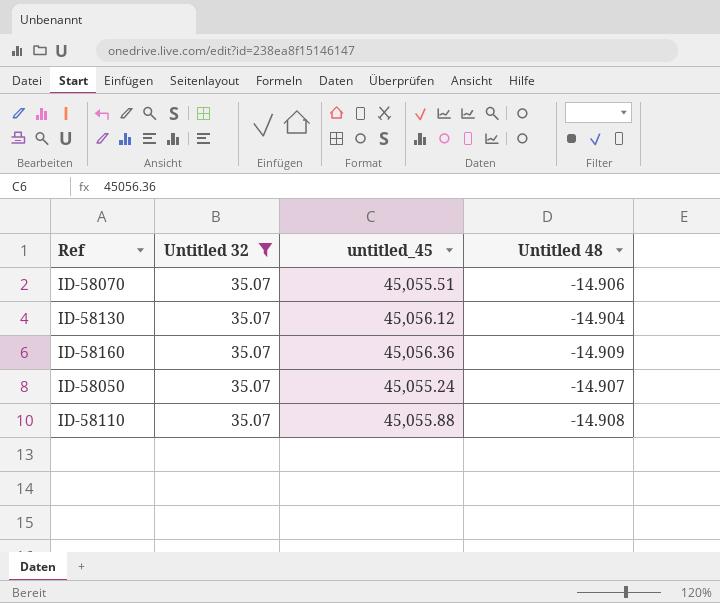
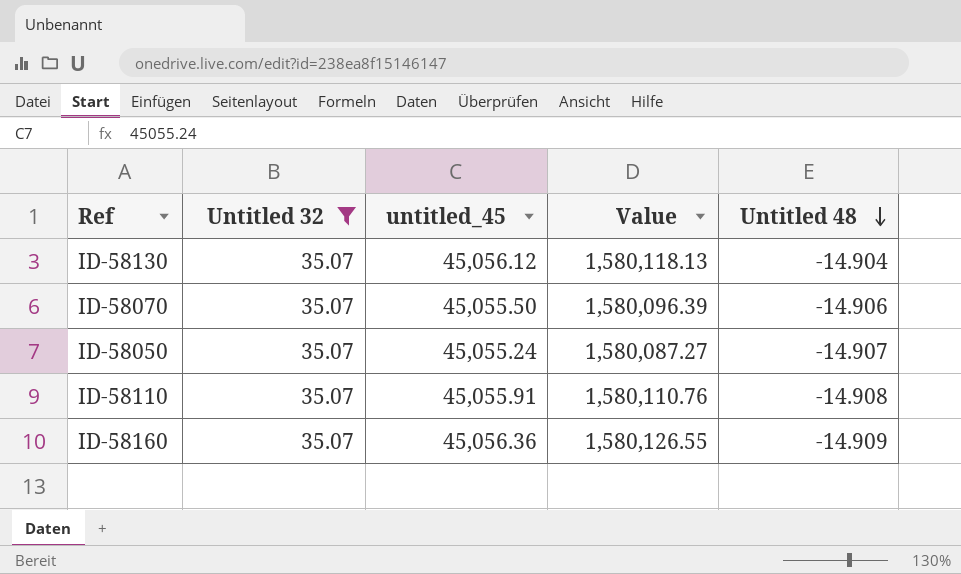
row order: none -> Untitled 48 descending
column Value | formula: none -> [Untitled 32] * [untitled_45]
ID-58070 | untitled_45: 45,055.51 -> 45,055.50
ID-58110 | untitled_45: 45,055.88 -> 45,055.91

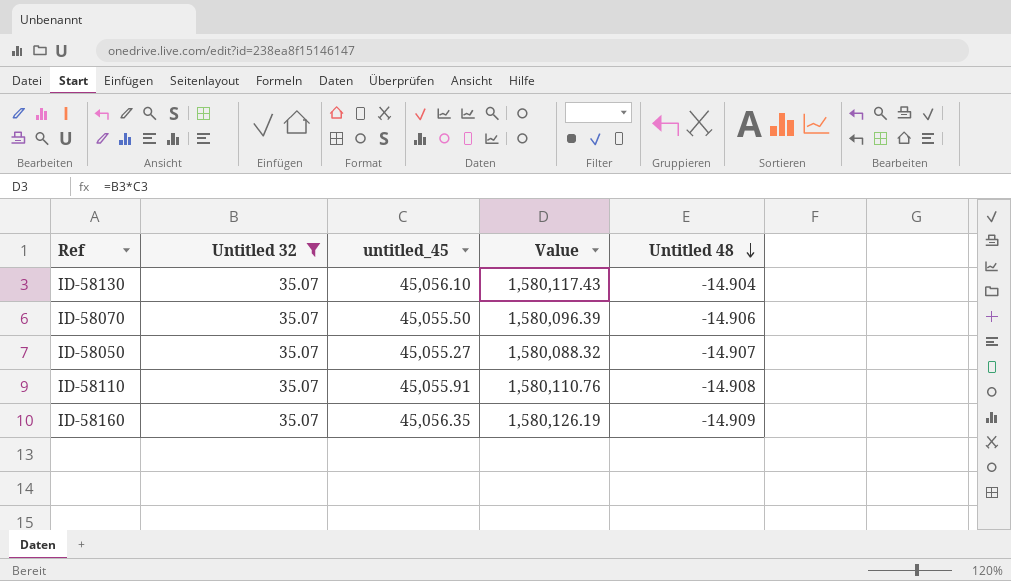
ID-58130 | untitled_45: 45,056.12 -> 45,056.10
ID-58130 | Value: 1,580,118.13 -> 1,580,117.43
ID-58050 | untitled_45: 45,055.24 -> 45,055.27
ID-58050 | Value: 1,580,087.27 -> 1,580,088.32
ID-58160 | untitled_45: 45,056.36 -> 45,056.35
ID-58160 | Value: 1,580,126.55 -> 1,580,126.19

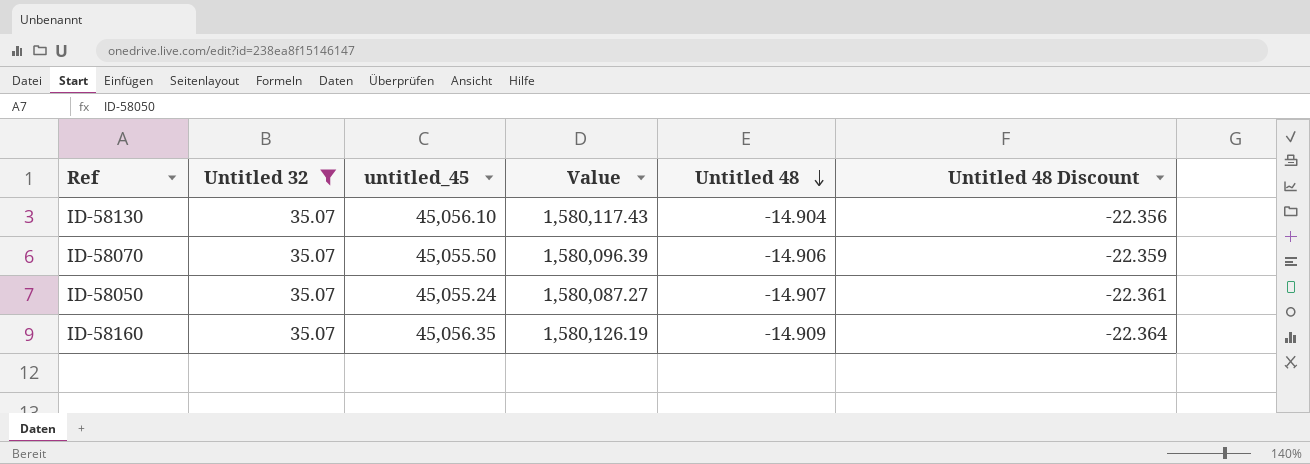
column Untitled 48 Discount | formula: none -> [Untitled 48] * 1.5
row ID-58110: 35.07 | 45,055.91 | 1,580,110.76 | -14.908 -> none
ID-58050 | untitled_45: 45,055.27 -> 45,055.24
ID-58050 | Value: 1,580,088.32 -> 1,580,087.27

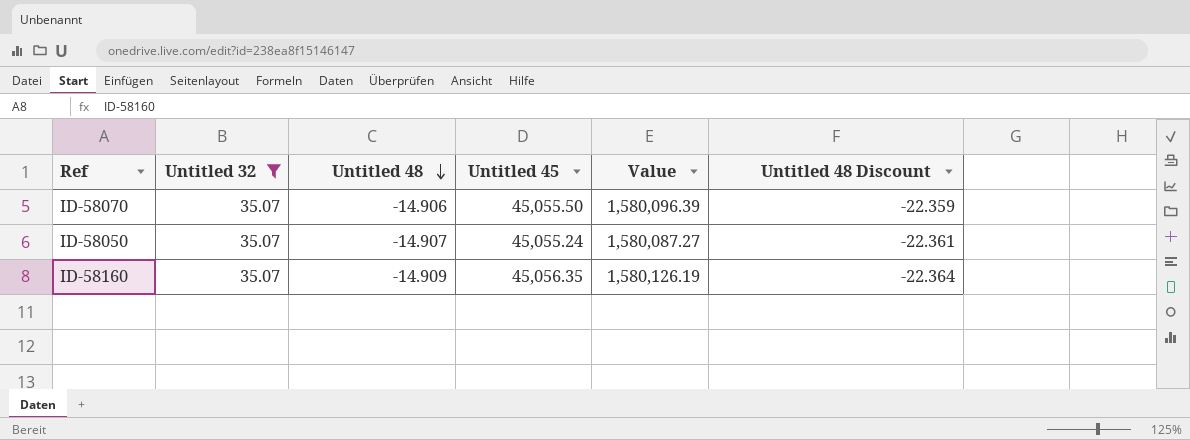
column Untitled 48 | position: 5 -> 3
column name: untitled_45 -> Untitled 45
row ID-58130: 35.07 | 45,056.10 | 1,580,117.43 | -14.904 | -22.356 -> none

